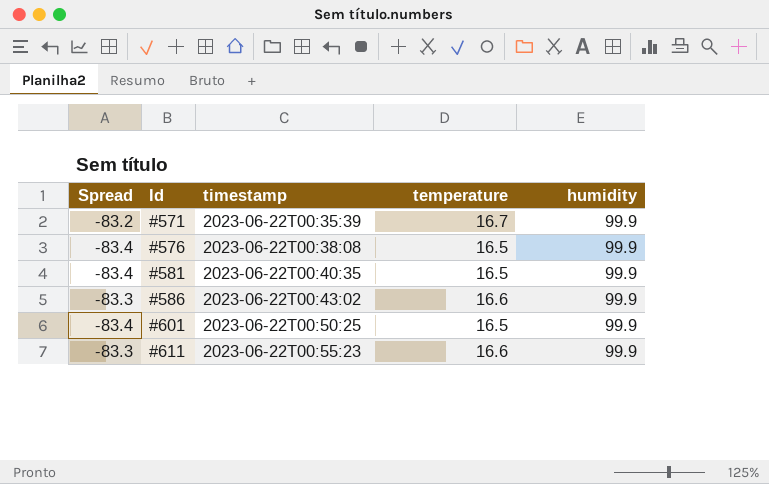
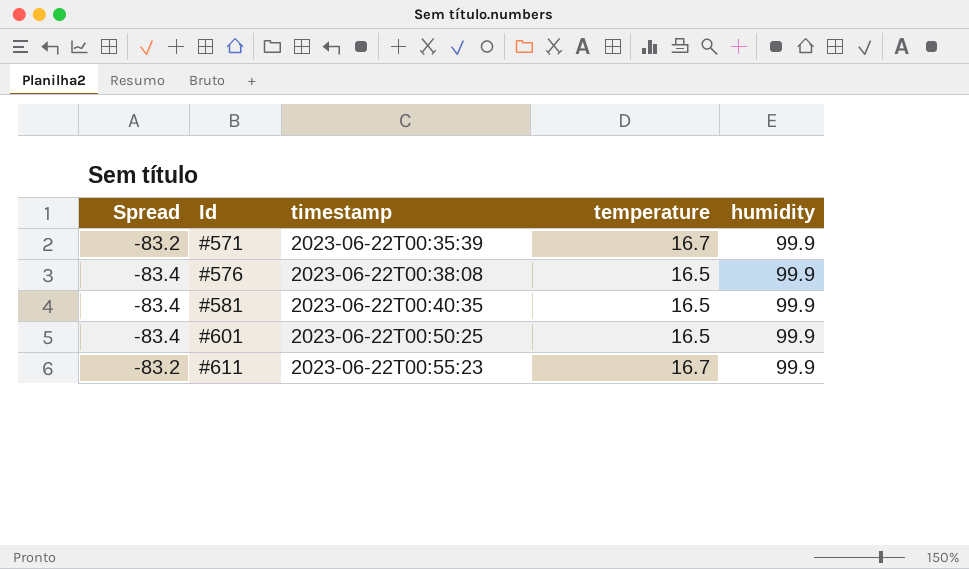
row #586: -83.3 | 2023-06-22T00:43:02 | 16.6 | 99.9 -> none
#611 | Spread: -83.3 -> -83.2
#611 | temperature: 16.6 -> 16.7

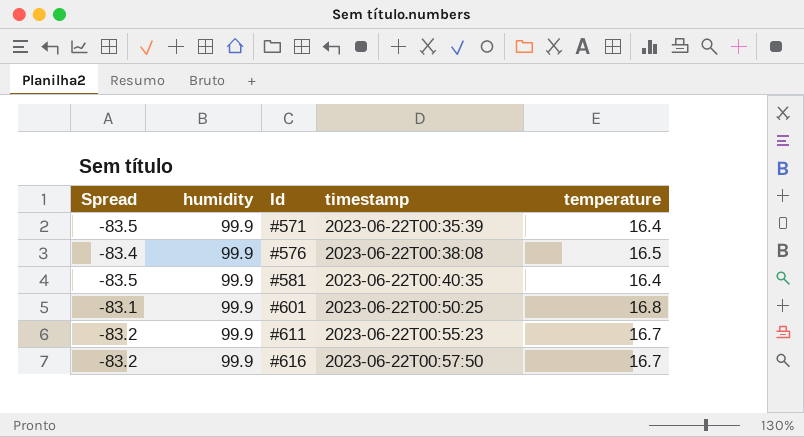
column humidity | position: 5 -> 2
#571 | Spread: -83.2 -> -83.5
#571 | temperature: 16.7 -> 16.4
#581 | Spread: -83.4 -> -83.5
#581 | temperature: 16.5 -> 16.4
#601 | Spread: -83.4 -> -83.1
#601 | temperature: 16.5 -> 16.8
row #616: none -> -83.2 | 99.9 | 2023-06-22T00:57:50 | 16.7

